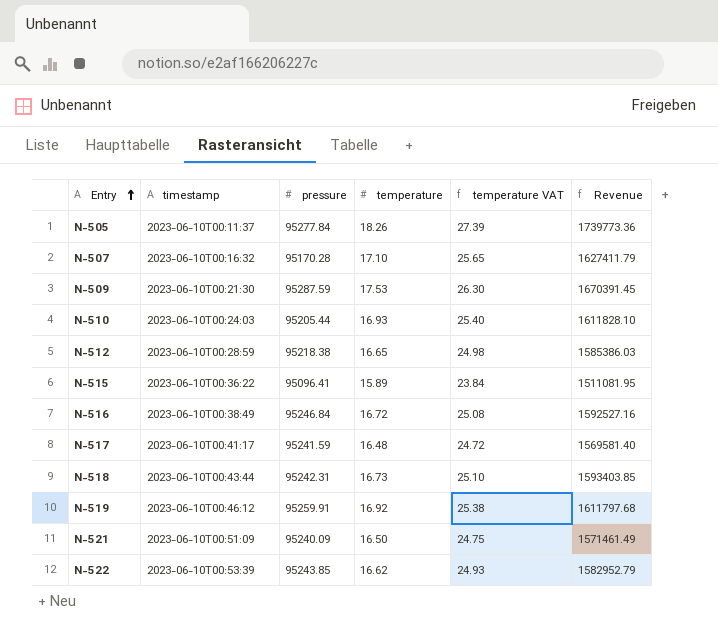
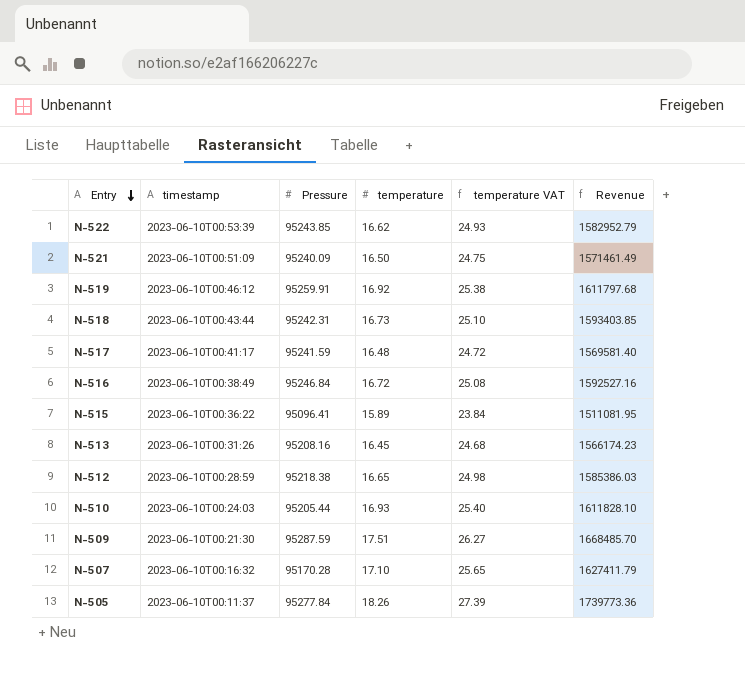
row order: Entry ascending -> Entry descending
column name: pressure -> Pressure
row N-513: none -> 2023-06-10T00:31:26 | 95208.16 | 16.45 | 24.68 | 1566174.23
N-509 | temperature: 17.53 -> 17.51
N-509 | temperature VAT: 26.30 -> 26.27
N-509 | Revenue: 1670391.45 -> 1668485.70

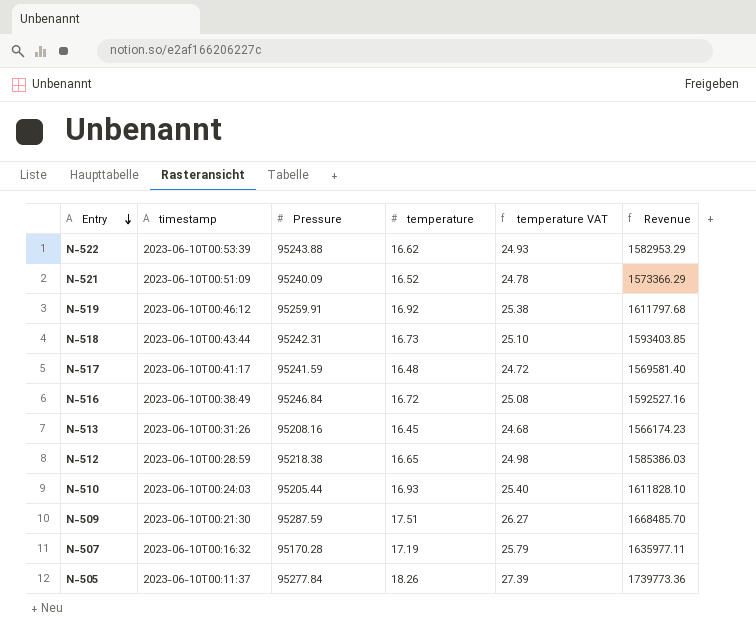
row N-515: 2023-06-10T00:36:22 | 95096.41 | 15.89 | 23.84 | 1511081.95 -> none
N-522 | Pressure: 95243.85 -> 95243.88
N-522 | Revenue: 1582952.79 -> 1582953.29
N-521 | temperature: 16.50 -> 16.52
N-521 | temperature VAT: 24.75 -> 24.78
N-521 | Revenue: 1571461.49 -> 1573366.29
N-507 | temperature: 17.10 -> 17.19
N-507 | temperature VAT: 25.65 -> 25.79
N-507 | Revenue: 1627411.79 -> 1635977.11

